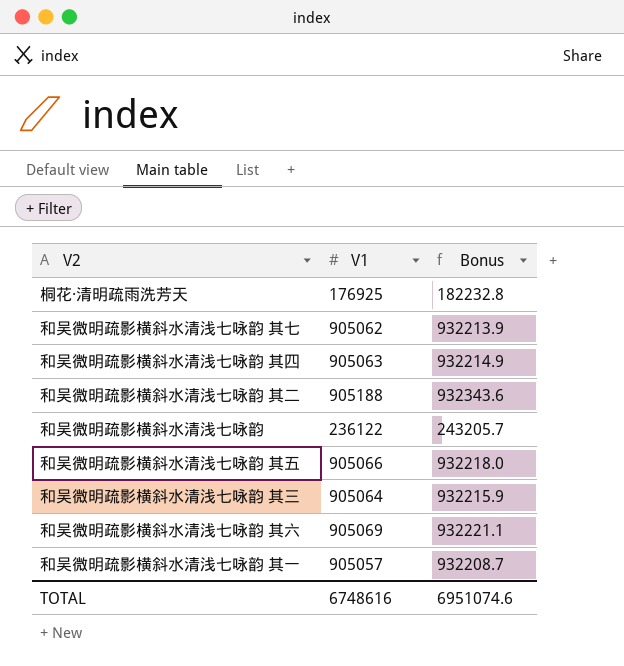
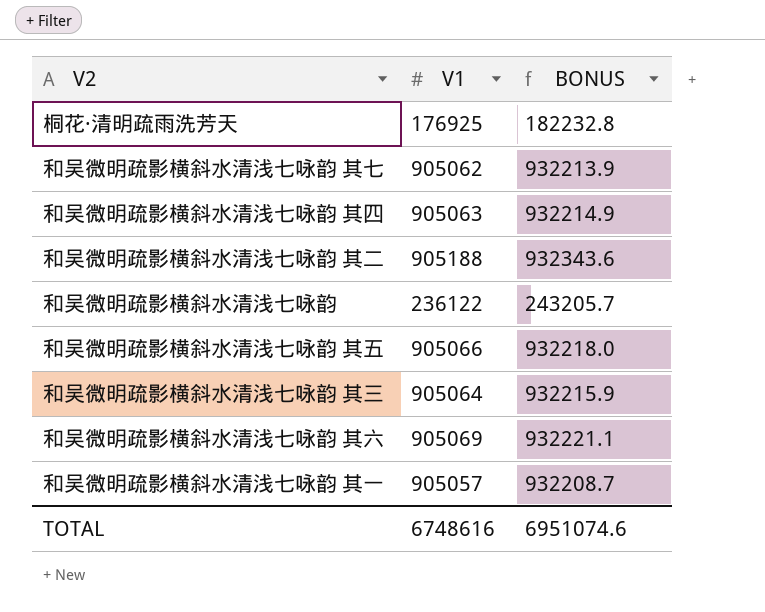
column name: Bonus -> BONUS

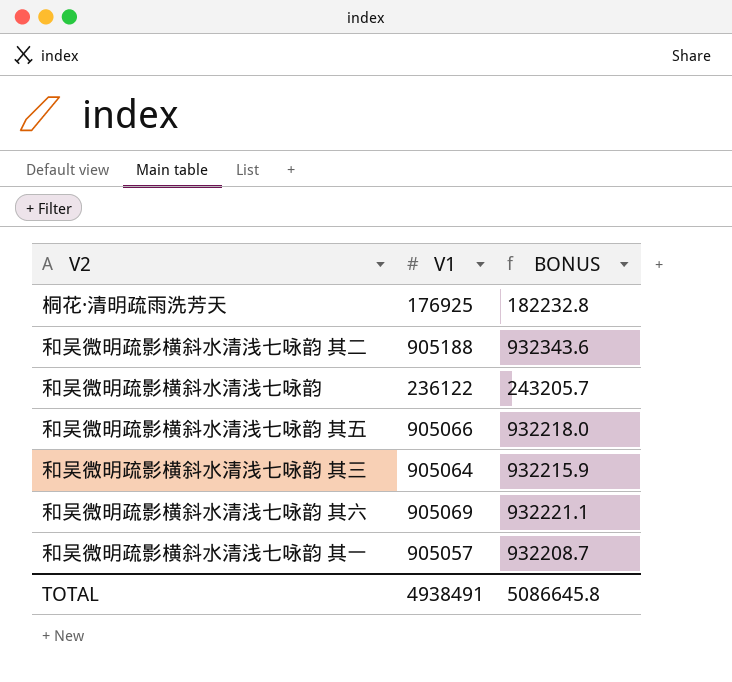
row 和吴微明疏影横斜水清浅七咏韵 其七: 905062 | 932213.9 -> none
row 和吴微明疏影横斜水清浅七咏韵 其四: 905063 | 932214.9 -> none
TOTAL | V1: 6748616 -> 4938491
TOTAL | BONUS: 6951074.6 -> 5086645.8

